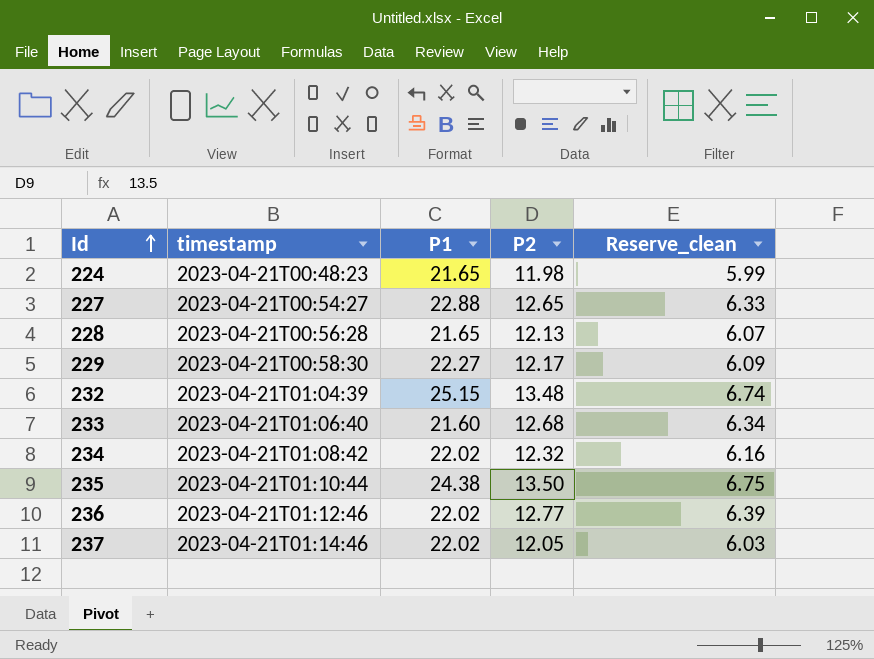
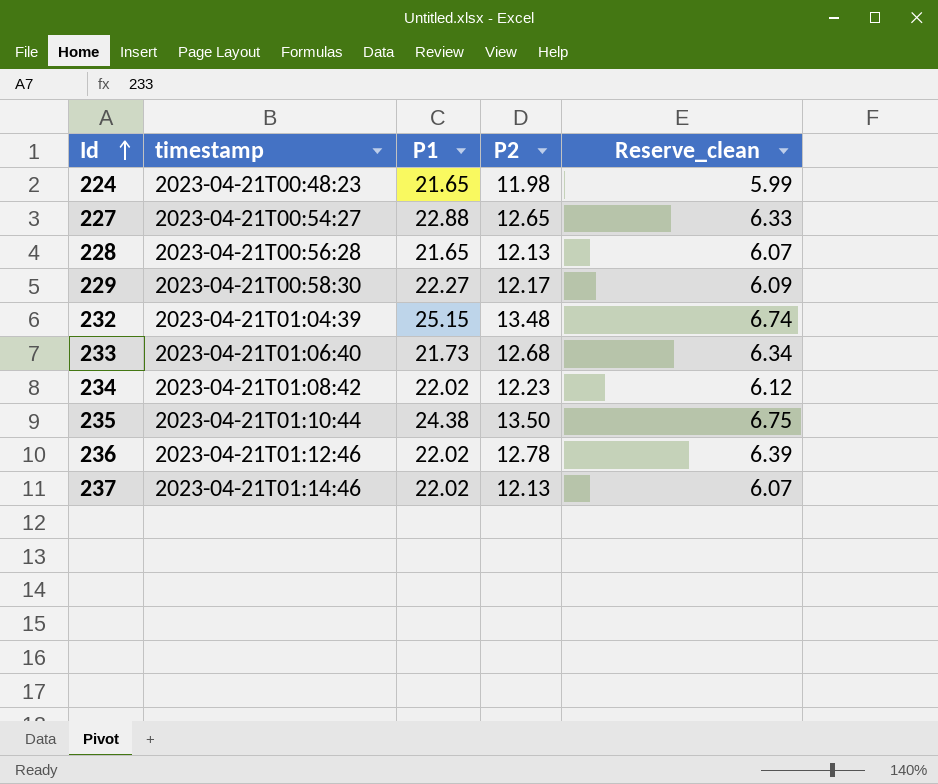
233 | P1: 21.60 -> 21.73
234 | P2: 12.32 -> 12.23
234 | Reserve_clean: 6.16 -> 6.12
236 | P2: 12.77 -> 12.78
237 | P2: 12.05 -> 12.13
237 | Reserve_clean: 6.03 -> 6.07

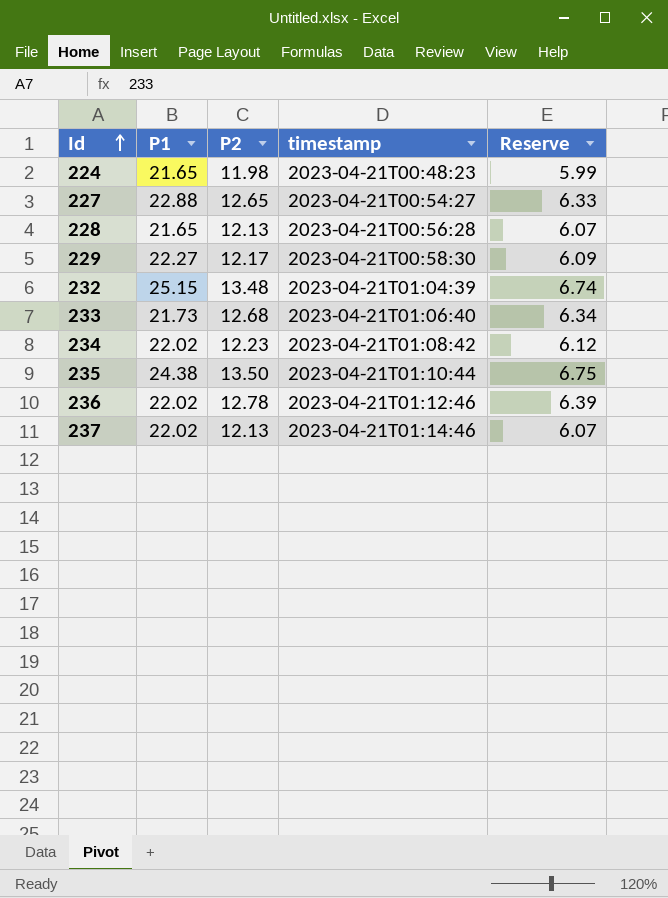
column timestamp | position: 2 -> 4
column name: Reserve_clean -> Reserve

